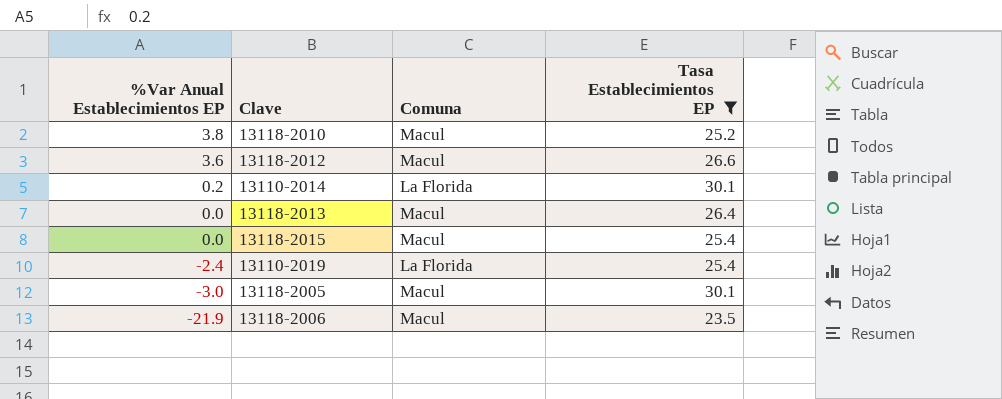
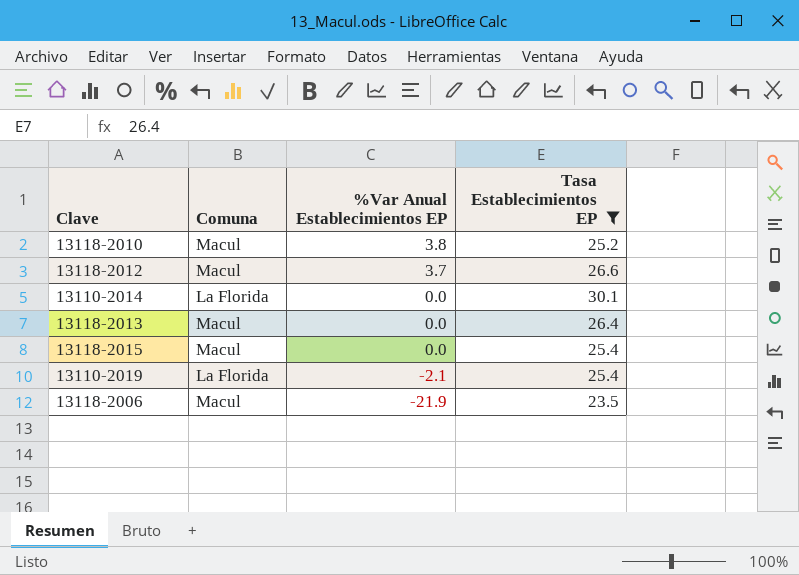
column %Var Anual Establecimientos EP | position: 1 -> 3
row 13118-2005: -3.0 | Macul | 30.1 -> none
13118-2012 | %Var Anual Establecimientos EP: 3.6 -> 3.7
13110-2014 | %Var Anual Establecimientos EP: 0.2 -> 0.0
13110-2019 | %Var Anual Establecimientos EP: -2.4 -> -2.1

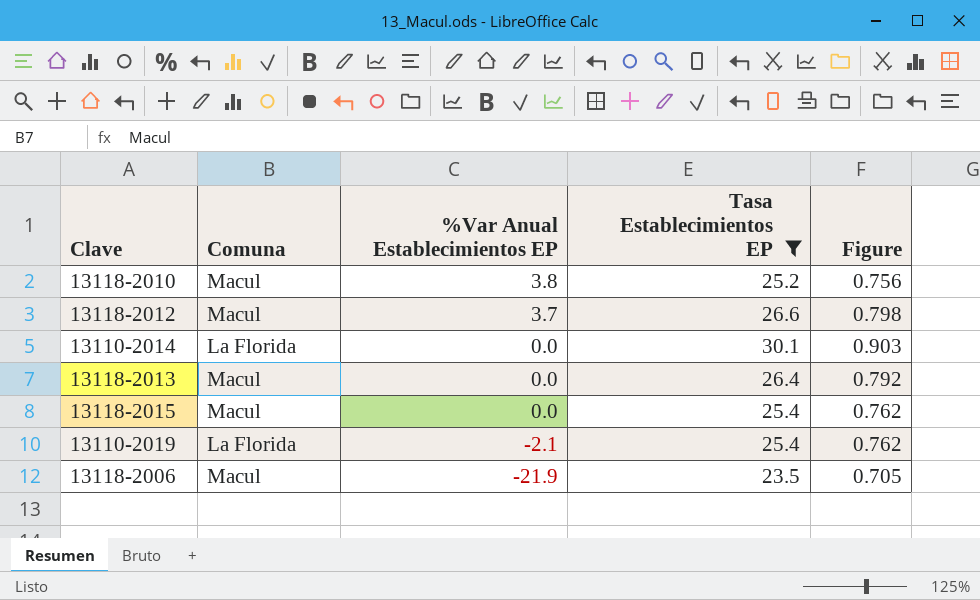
column Figure | formula: none -> [Tasa Establecimientos EP] * 0.03

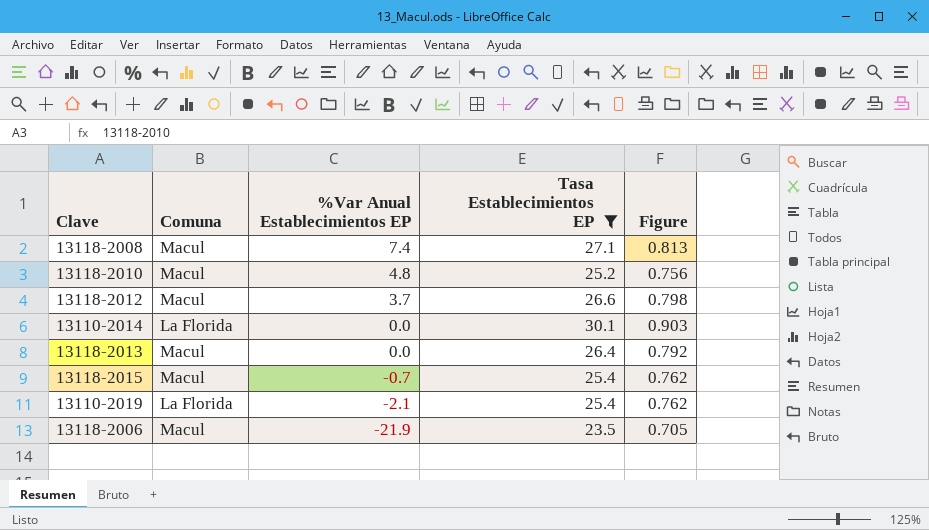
row 13118-2008: none -> Macul | 7.4 | 27.1 | 0.813
13118-2010 | %Var Anual Establecimientos EP: 3.8 -> 4.8
13118-2015 | %Var Anual Establecimientos EP: 0.0 -> -0.7

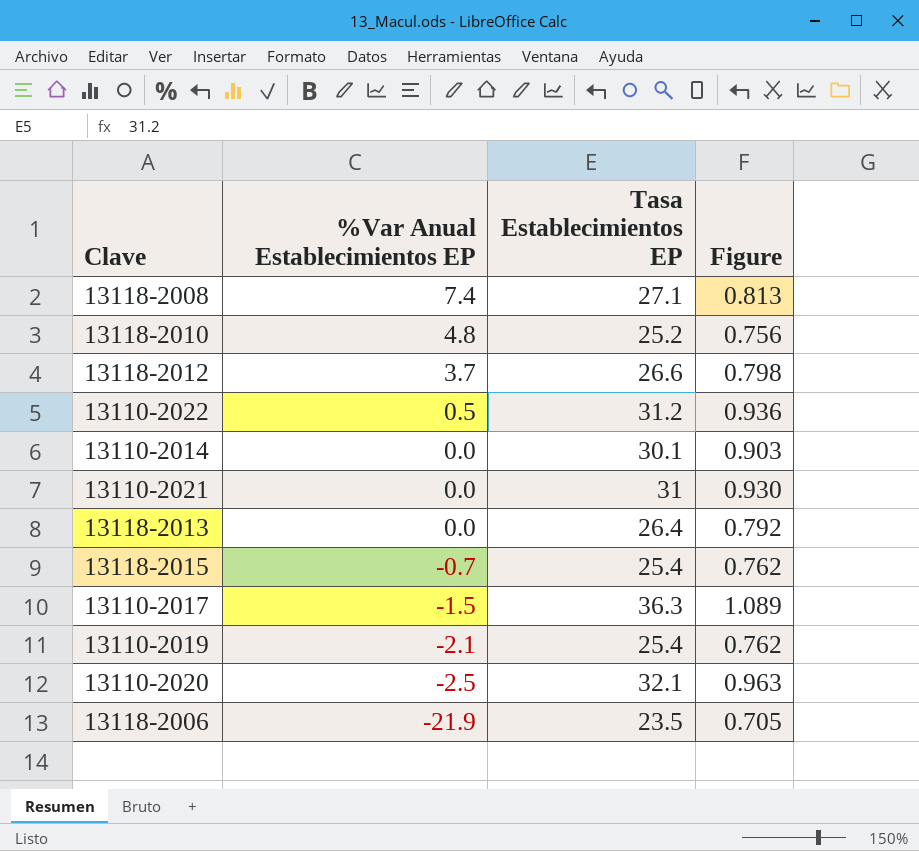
filter: Tasa Establecimientos EP <= 30.1 -> none
column Comuna | position: 2 -> none

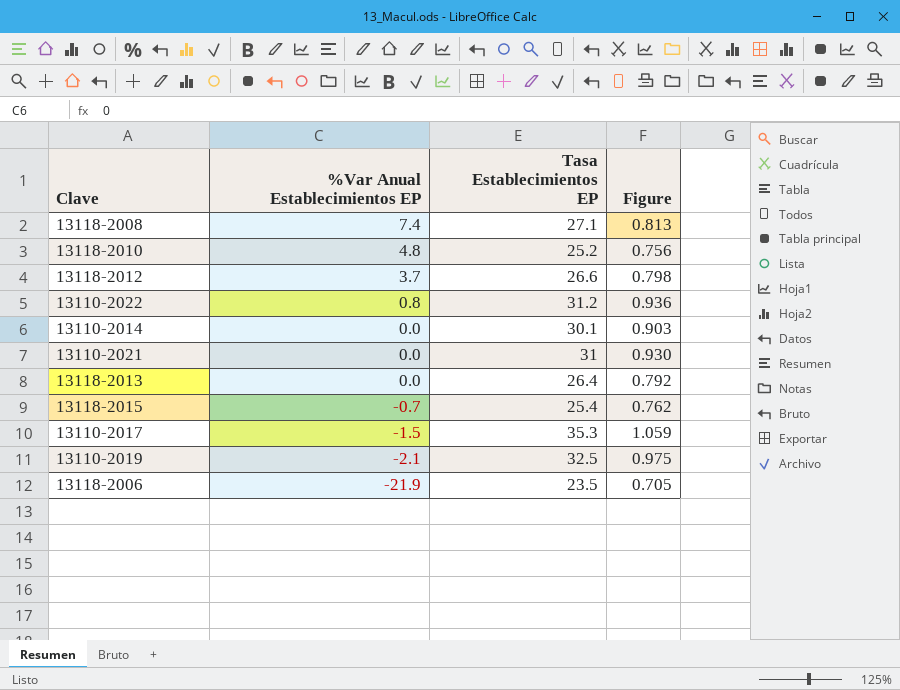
row 13110-2020: -2.5 | 32.1 | 0.963 -> none
13110-2022 | %Var Anual Establecimientos EP: 0.5 -> 0.8
13110-2017 | Tasa Establecimientos EP: 36.3 -> 35.3
13110-2017 | Figure: 1.089 -> 1.059
13110-2019 | Tasa Establecimientos EP: 25.4 -> 32.5
13110-2019 | Figure: 0.762 -> 0.975

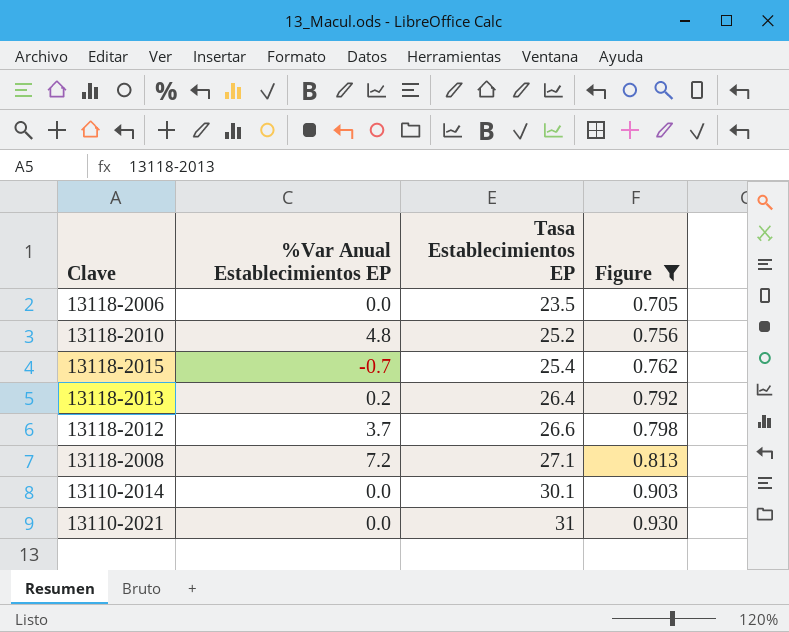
filter: none -> Figure <= 0.930
row order: %Var Anual Establecimientos EP descending -> Tasa Establecimientos EP ascending
13118-2006 | %Var Anual Establecimientos EP: -21.9 -> 0.0
13118-2013 | %Var Anual Establecimientos EP: 0.0 -> 0.2
13118-2008 | %Var Anual Establecimientos EP: 7.4 -> 7.2

